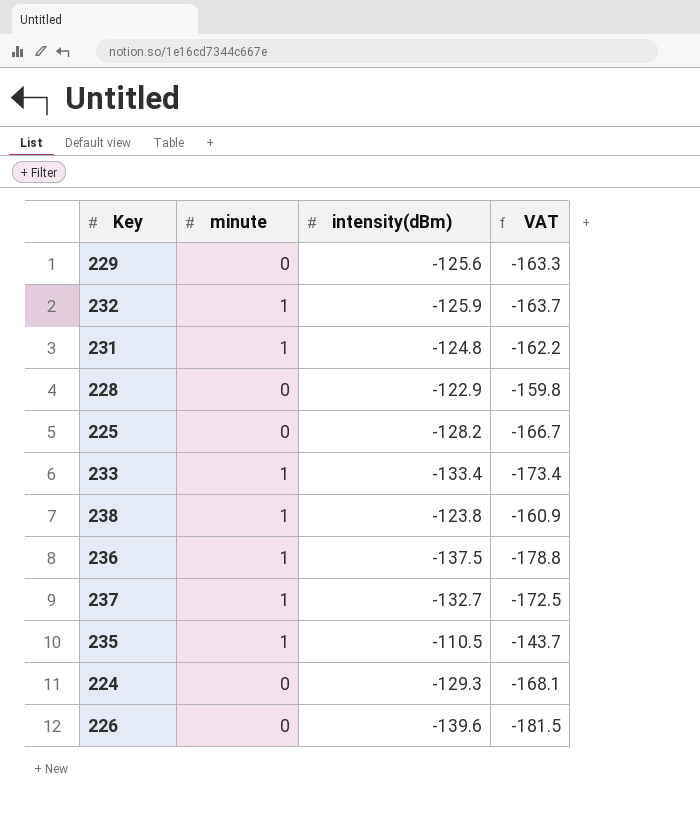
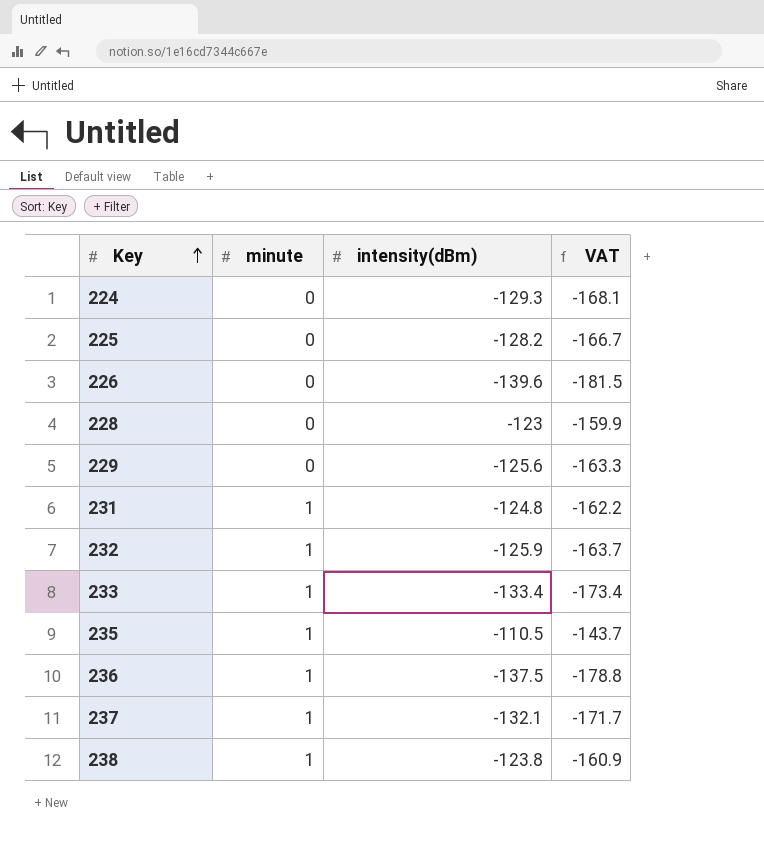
row order: none -> Key ascending
228 | intensity(dBm): -122.9 -> -123
228 | VAT: -159.8 -> -159.9
237 | intensity(dBm): -132.7 -> -132.1
237 | VAT: -172.5 -> -171.7

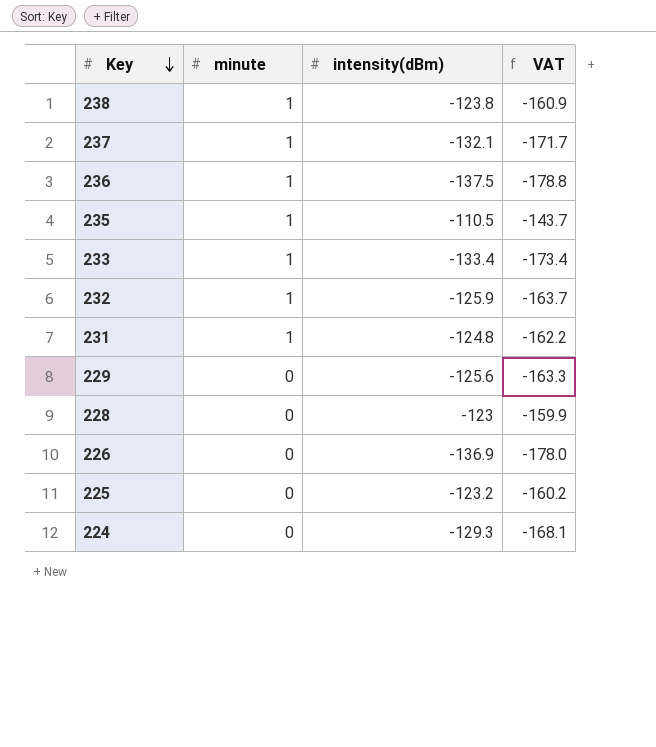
row order: Key ascending -> Key descending
226 | intensity(dBm): -139.6 -> -136.9
226 | VAT: -181.5 -> -178.0
225 | intensity(dBm): -128.2 -> -123.2
225 | VAT: -166.7 -> -160.2

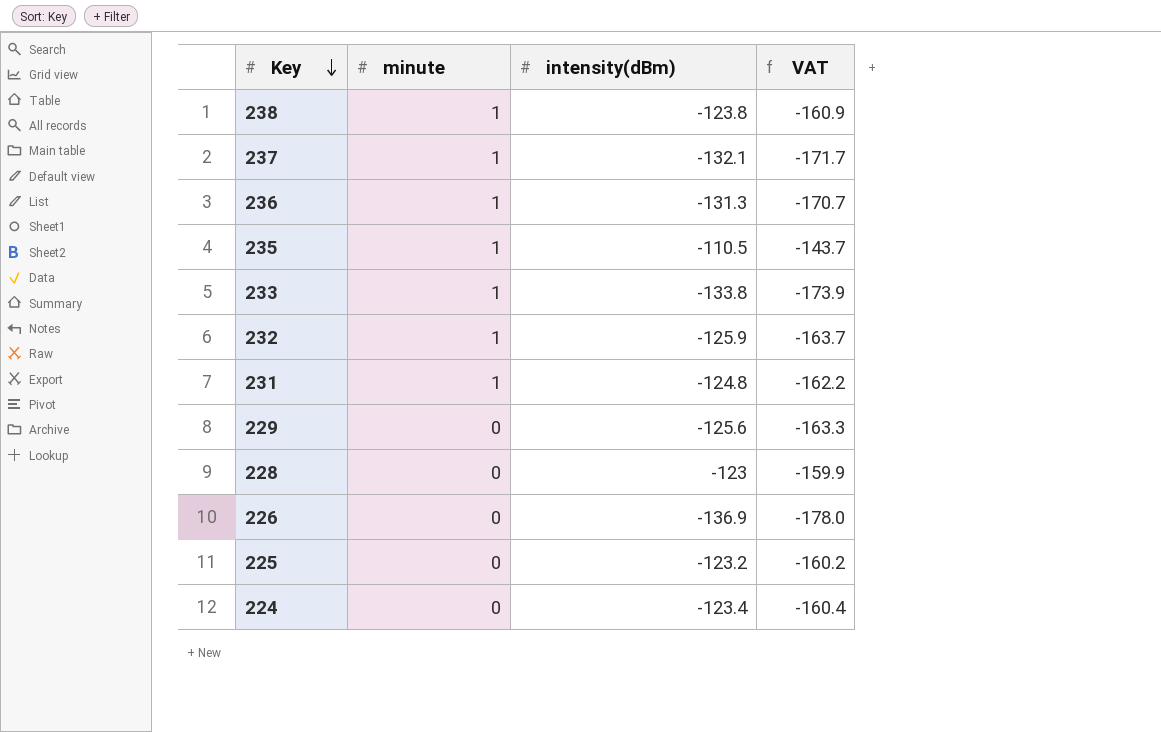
236 | intensity(dBm): -137.5 -> -131.3
236 | VAT: -178.8 -> -170.7
233 | intensity(dBm): -133.4 -> -133.8
233 | VAT: -173.4 -> -173.9
224 | intensity(dBm): -129.3 -> -123.4
224 | VAT: -168.1 -> -160.4

